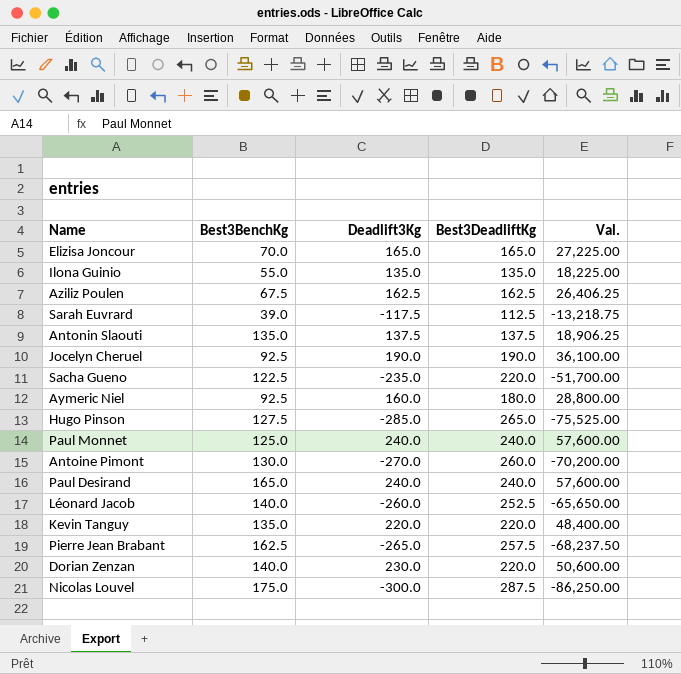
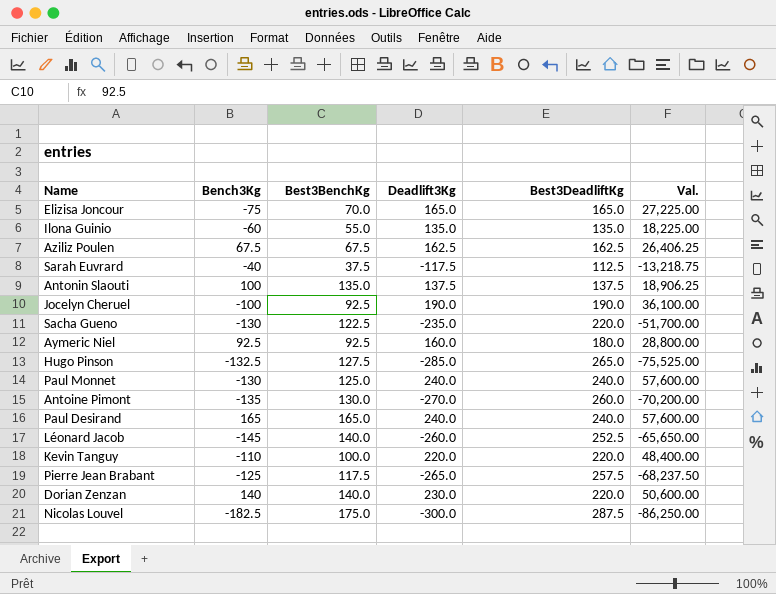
column Bench3Kg | position: none -> 2
Sarah Euvrard | Best3BenchKg: 39.0 -> 37.5
Kevin Tanguy | Best3BenchKg: 135.0 -> 100.0
Pierre Jean Brabant | Best3BenchKg: 162.5 -> 117.5

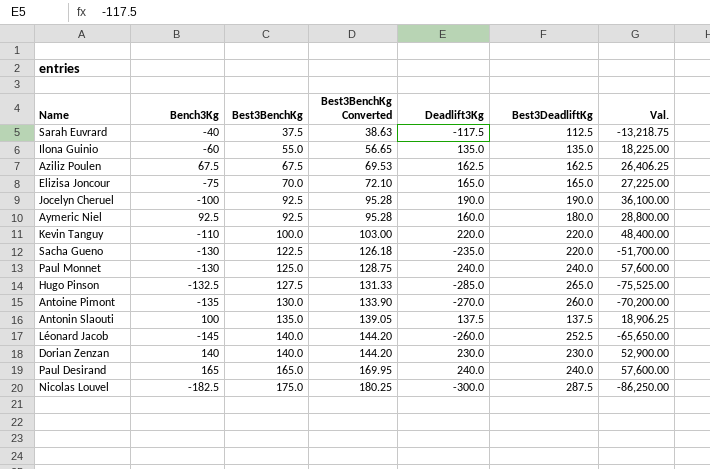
row order: none -> Best3BenchKg ascending
column Best3BenchKg Converted | formula: none -> [Best3BenchKg] * 1.03
row Pierre Jean Brabant: -125 | 117.5 | -265.0 | 257.5 | -68,237.50 -> none
Dorian Zenzan | Best3DeadliftKg: 220.0 -> 230.0
Dorian Zenzan | Val.: 50,600.00 -> 52,900.00

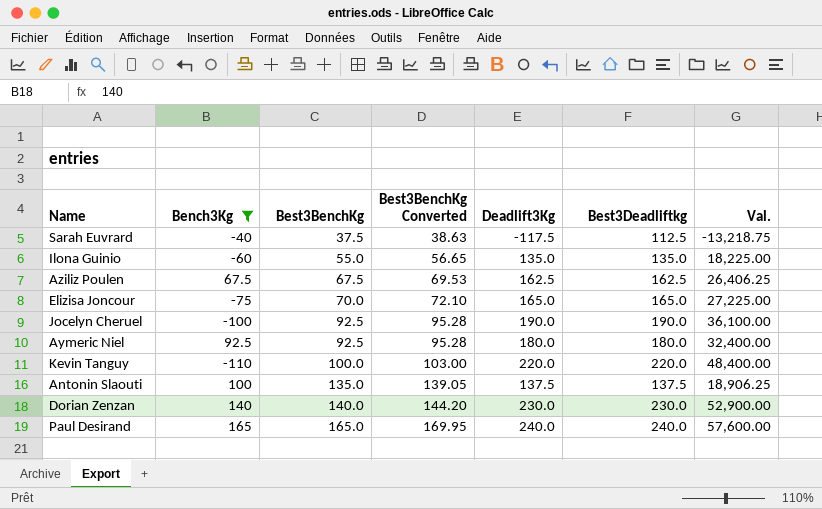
filter: none -> Bench3Kg >= -110
column name: Best3DeadliftKg -> Best3Deadliftkg
Aymeric Niel | Deadlift3Kg: 160.0 -> 180.0
Aymeric Niel | Val.: 28,800.00 -> 32,400.00

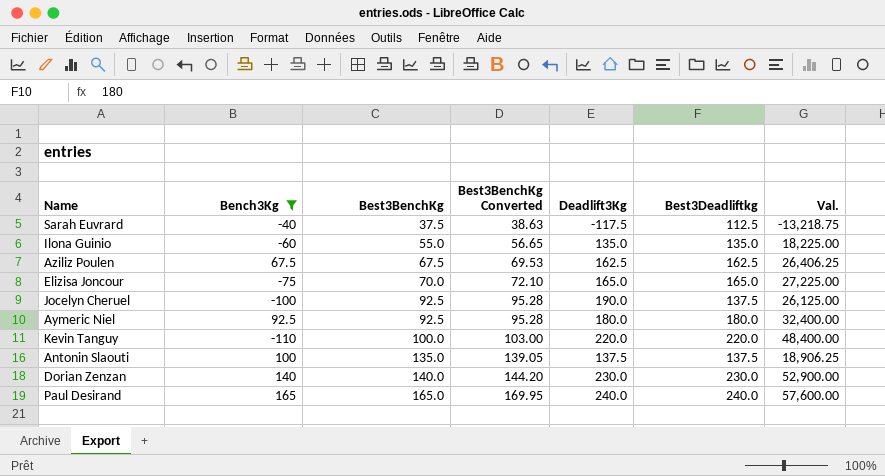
Jocelyn Cheruel | Best3Deadliftkg: 190.0 -> 137.5
Jocelyn Cheruel | Val.: 36,100.00 -> 26,125.00

